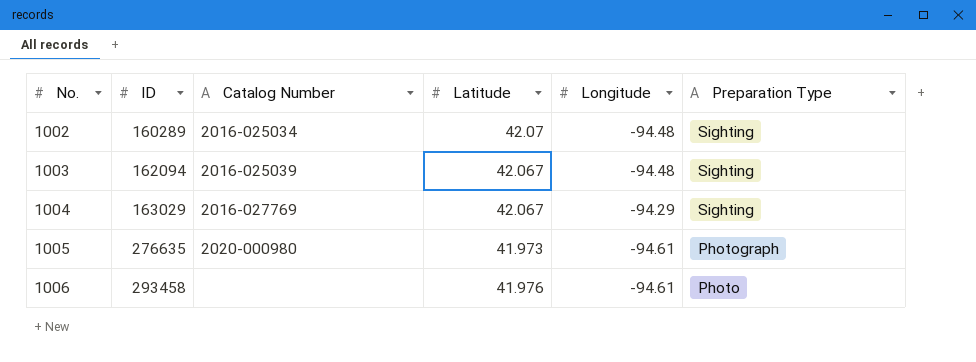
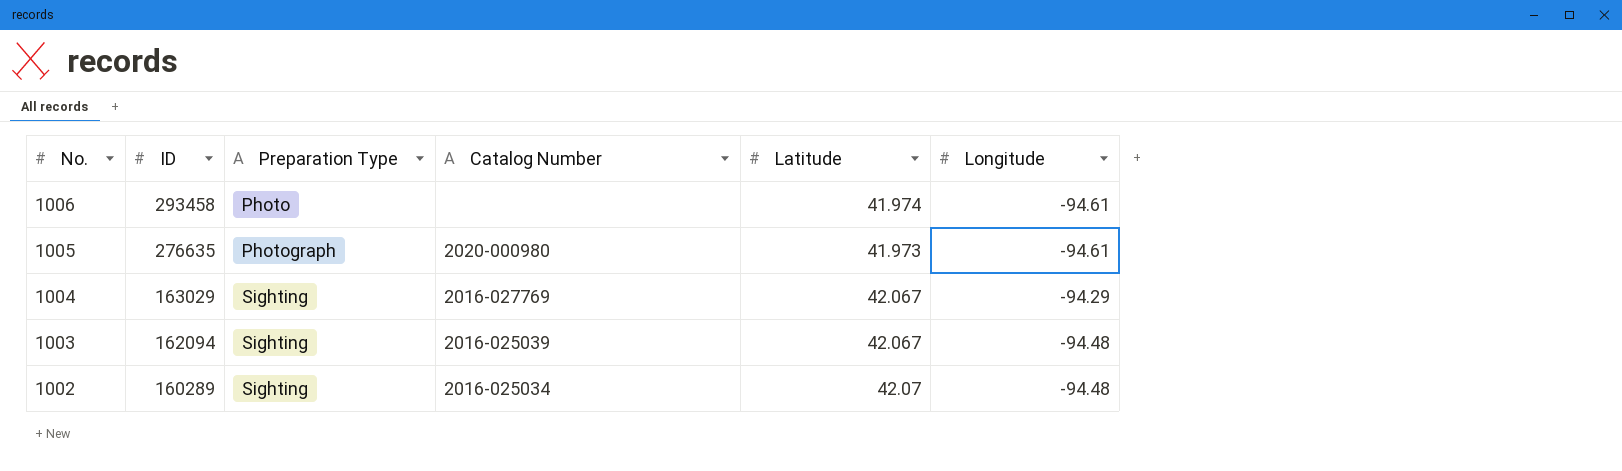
row order: No. ascending -> No. descending
column Preparation Type | position: 6 -> 3
1006 | Latitude: 41.976 -> 41.974

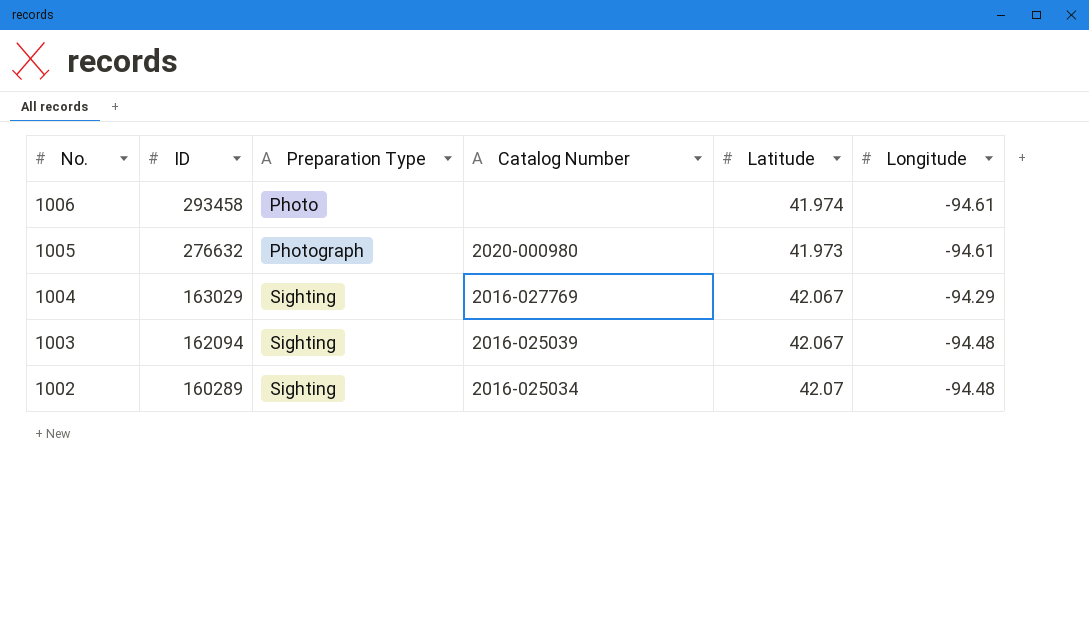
1005 | ID: 276635 -> 276632

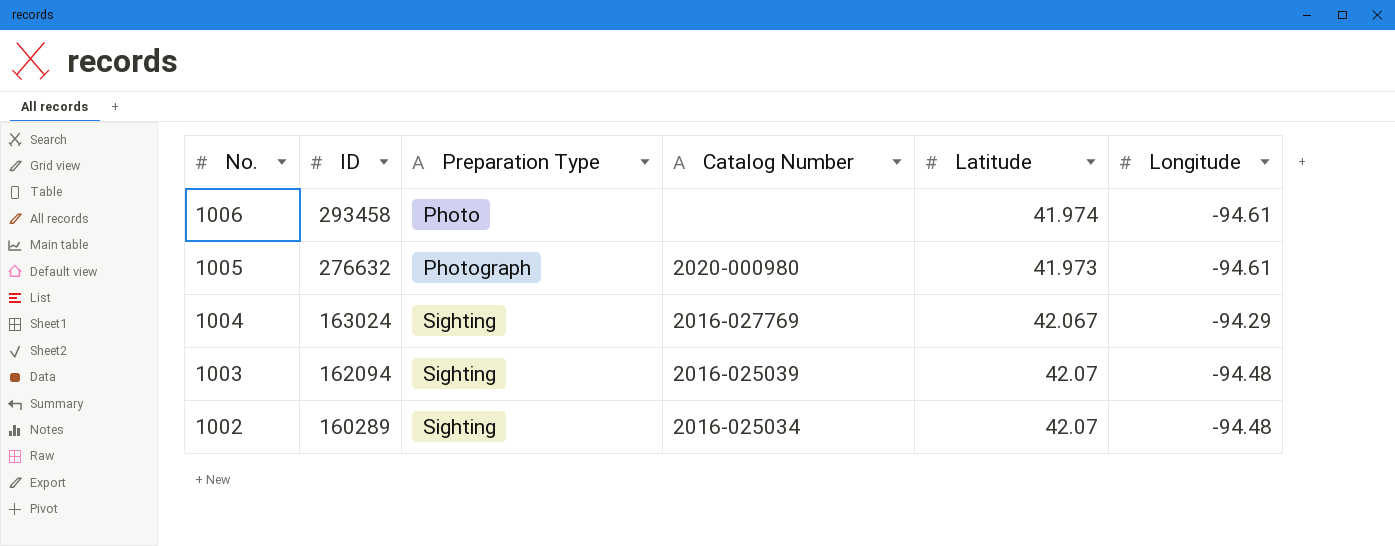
1004 | ID: 163029 -> 163024
1003 | Latitude: 42.067 -> 42.07

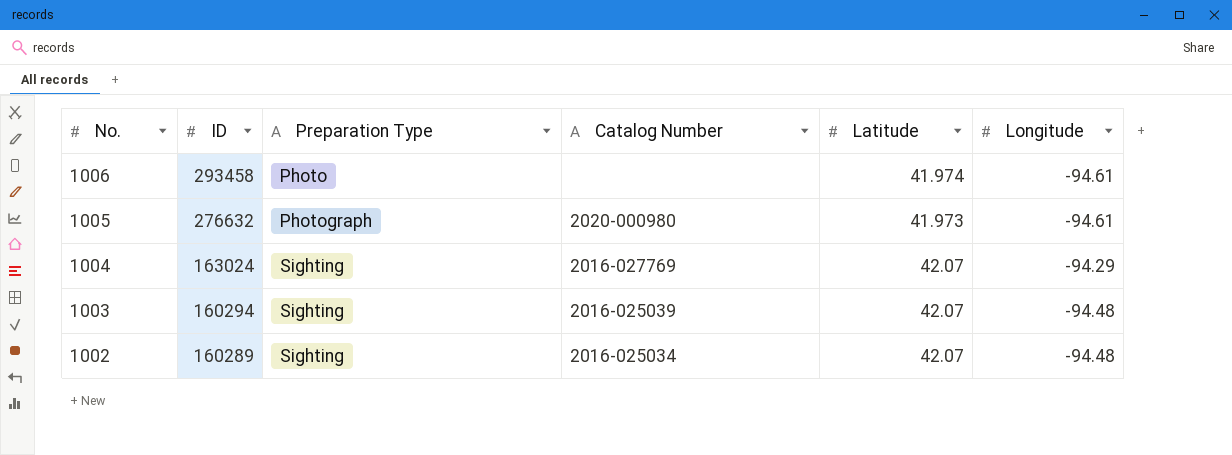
1004 | Latitude: 42.067 -> 42.07
1003 | ID: 162094 -> 160294

